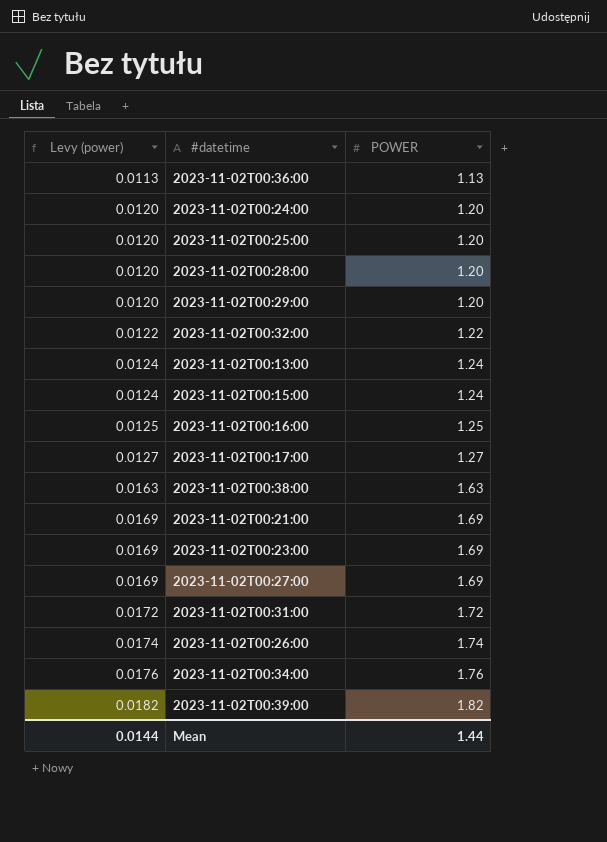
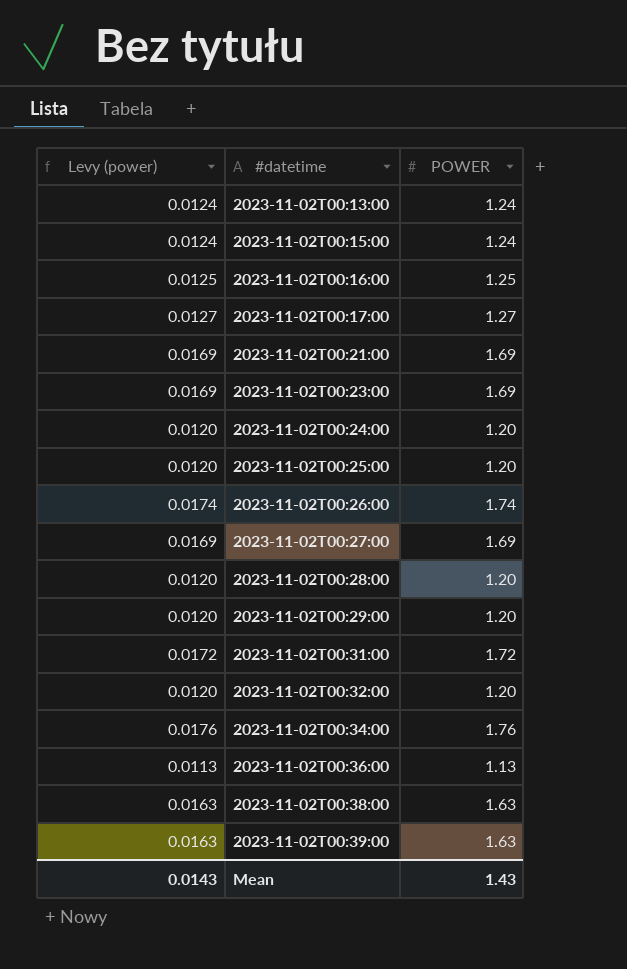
row order: Levy (power) ascending -> #datetime ascending
2023-11-02T00:32:00 | Levy (power): 0.0122 -> 0.0120
2023-11-02T00:32:00 | POWER: 1.22 -> 1.20
2023-11-02T00:39:00 | Levy (power): 0.0182 -> 0.0163
2023-11-02T00:39:00 | POWER: 1.82 -> 1.63
Mean | Levy (power): 0.0144 -> 0.0143
Mean | POWER: 1.44 -> 1.43

